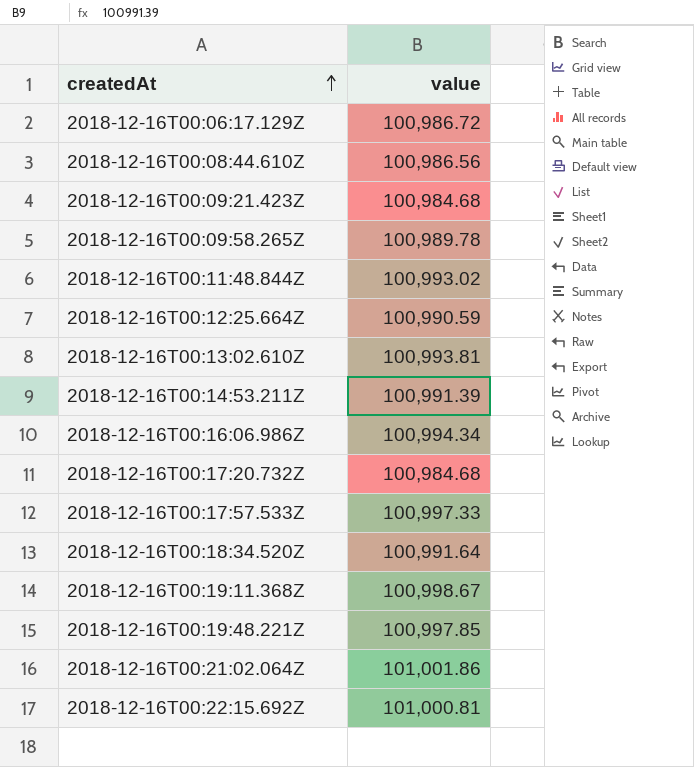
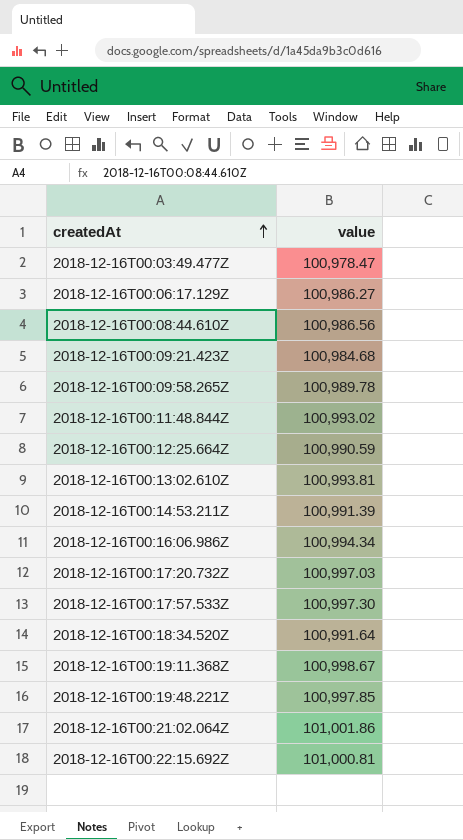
row 2018-12-16T00:03:49.477Z: none -> 100,978.47
2018-12-16T00:06:17.129Z | value: 100,986.72 -> 100,986.27
2018-12-16T00:17:20.732Z | value: 100,984.68 -> 100,997.03
2018-12-16T00:17:57.533Z | value: 100,997.33 -> 100,997.30

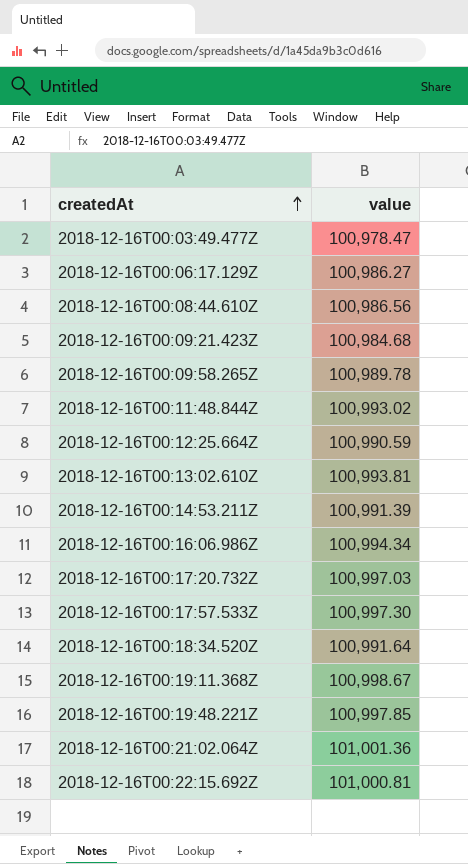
2018-12-16T00:21:02.064Z | value: 101,001.86 -> 101,001.36

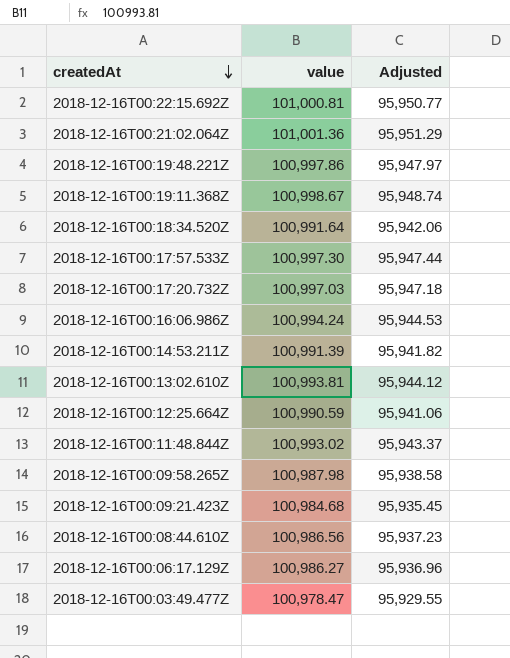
row order: createdAt ascending -> createdAt descending
column Adjusted | formula: none -> [value] * 0.95
2018-12-16T00:19:48.221Z | value: 100,997.85 -> 100,997.86
2018-12-16T00:16:06.986Z | value: 100,994.34 -> 100,994.24
2018-12-16T00:09:58.265Z | value: 100,989.78 -> 100,987.98

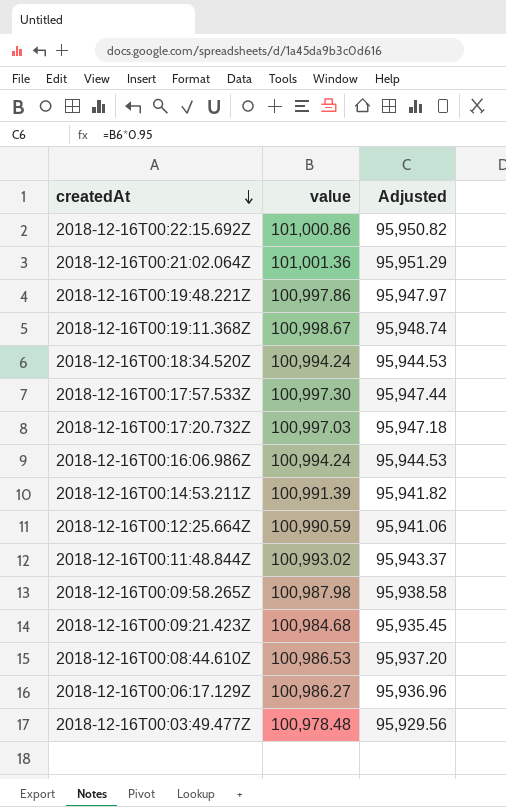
row 2018-12-16T00:13:02.610Z: 100,993.81 | 95,944.12 -> none
2018-12-16T00:22:15.692Z | value: 101,000.81 -> 101,000.86
2018-12-16T00:22:15.692Z | Adjusted: 95,950.77 -> 95,950.82
2018-12-16T00:18:34.520Z | value: 100,991.64 -> 100,994.24
2018-12-16T00:18:34.520Z | Adjusted: 95,942.06 -> 95,944.53
2018-12-16T00:08:44.610Z | value: 100,986.56 -> 100,986.53
2018-12-16T00:08:44.610Z | Adjusted: 95,937.23 -> 95,937.20
2018-12-16T00:03:49.477Z | value: 100,978.47 -> 100,978.48
2018-12-16T00:03:49.477Z | Adjusted: 95,929.55 -> 95,929.56

